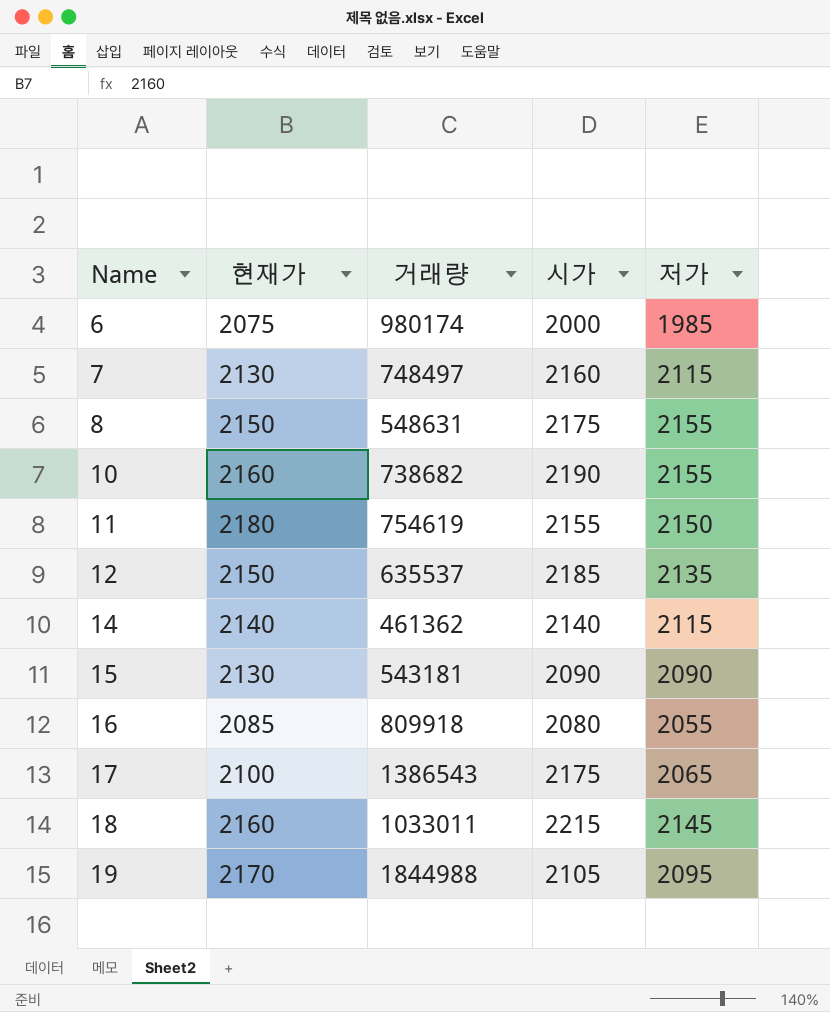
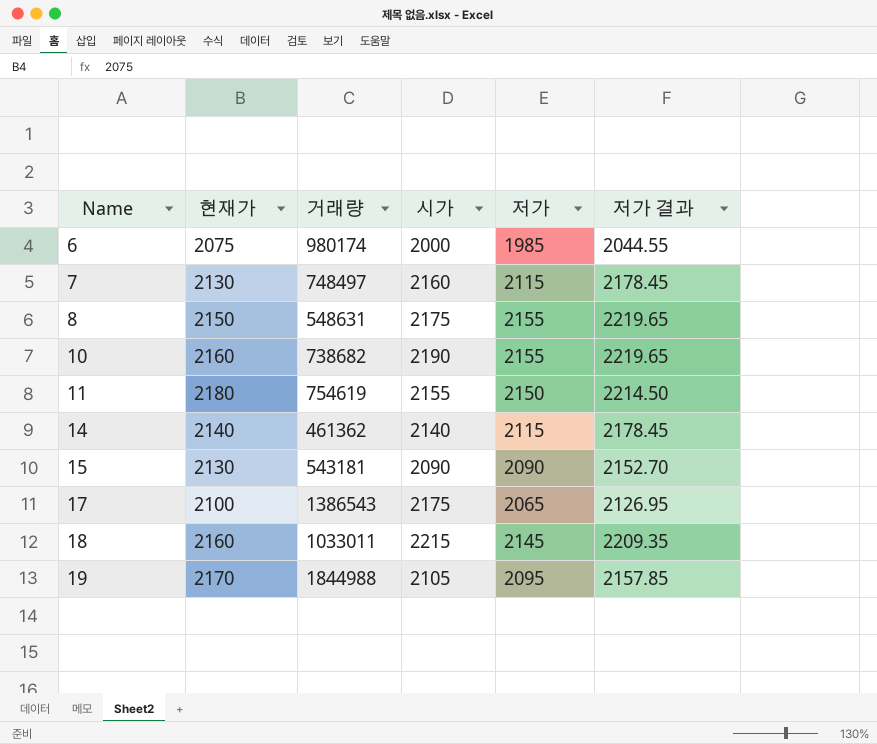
column 저가 결과 | formula: none -> [저가] * 1.03
row 12: 2150 | 635537 | 2185 | 2135 -> none
row 16: 2085 | 809918 | 2080 | 2055 -> none

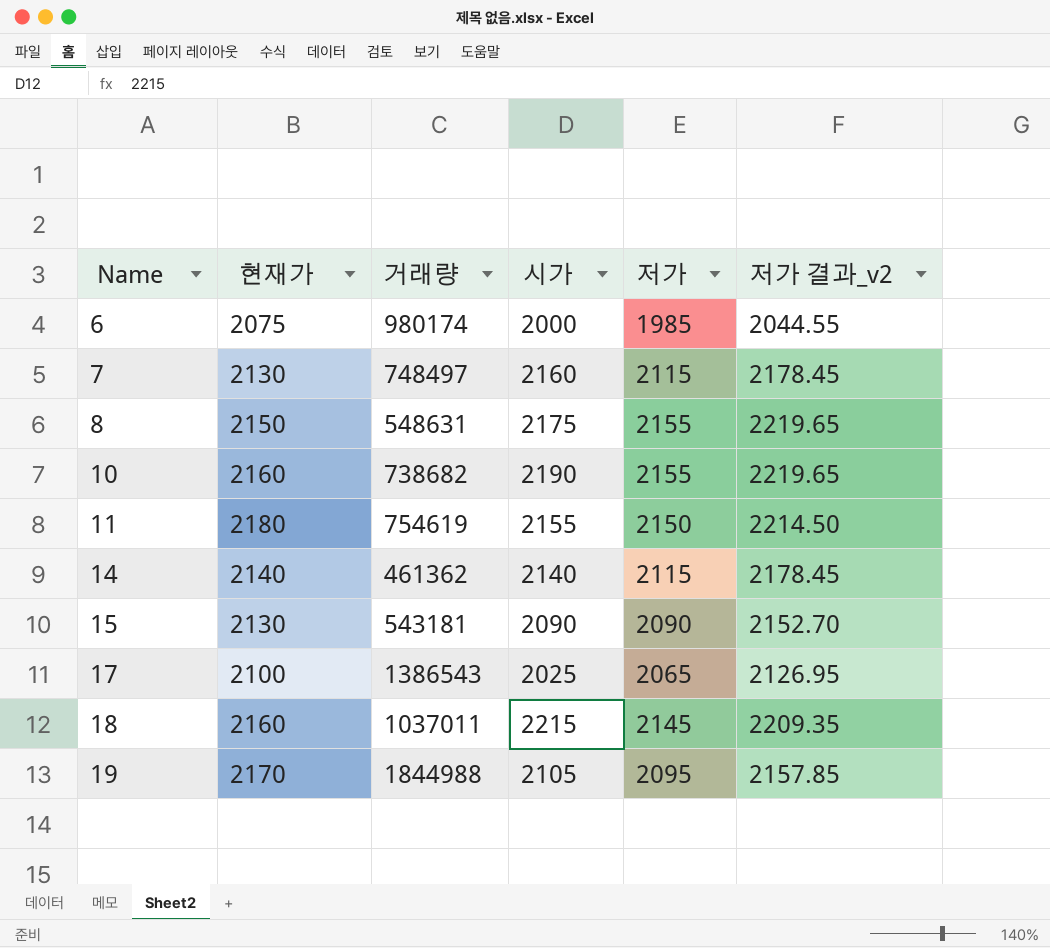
column name: 저가 결과 -> 저가 결과_v2
17 | 시가: 2175 -> 2025
18 | 거래량: 1033011 -> 1037011

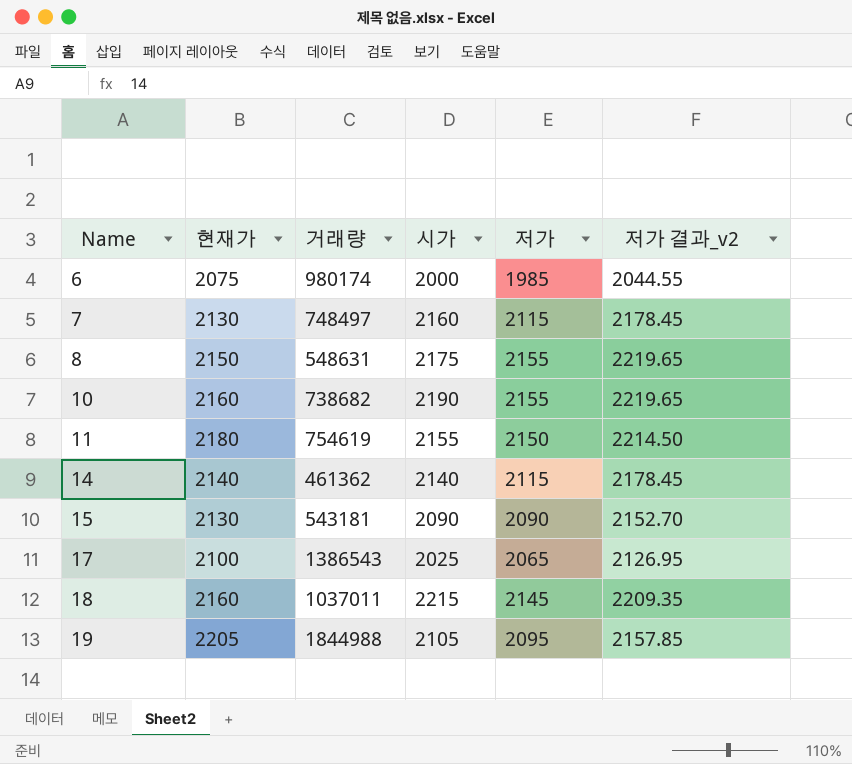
19 | 현재가: 2170 -> 2205

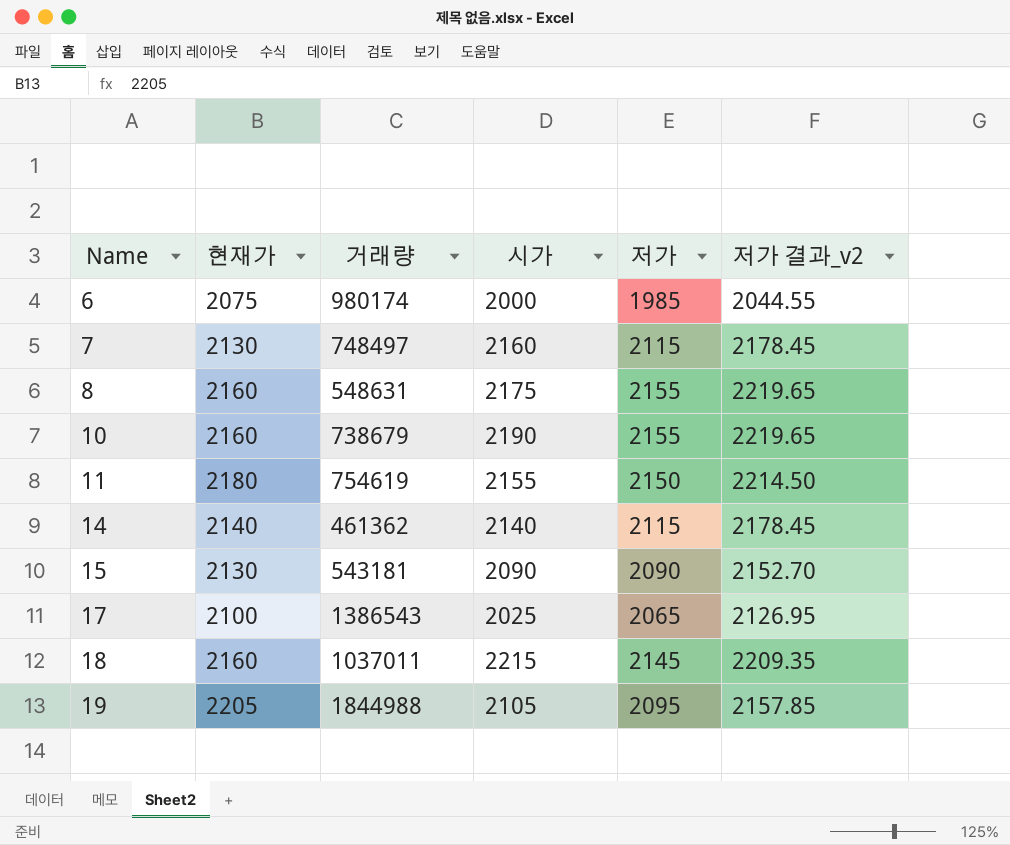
8 | 현재가: 2150 -> 2160
10 | 거래량: 738682 -> 738679

